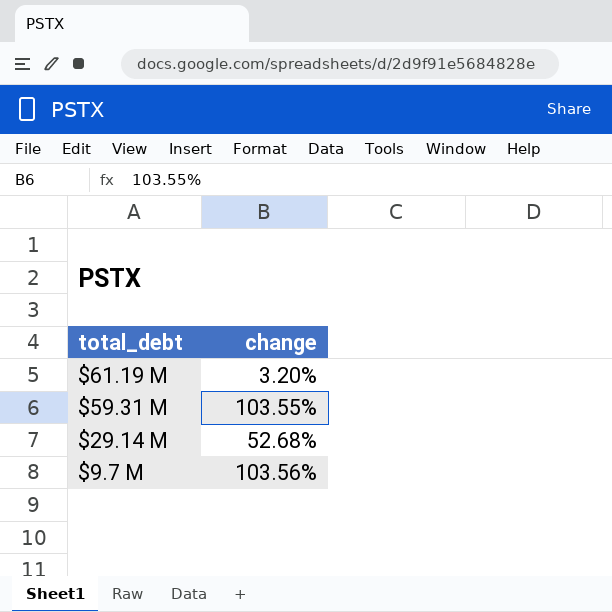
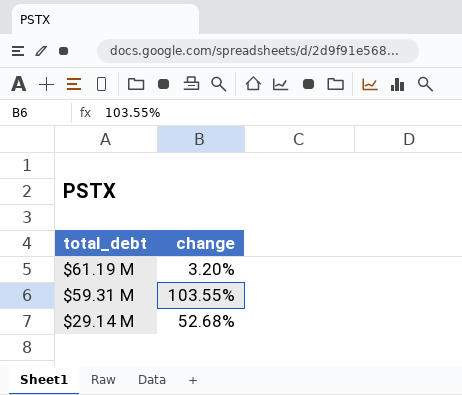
row $9.7 M: 103.56% -> none

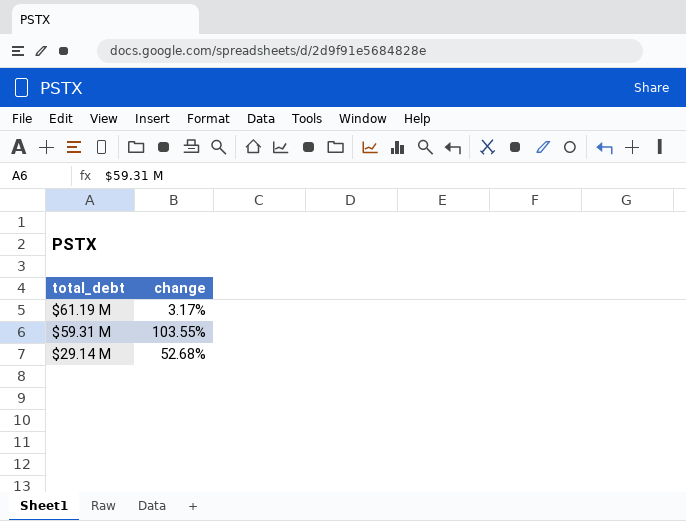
$61.19 M | change: 3.20% -> 3.17%

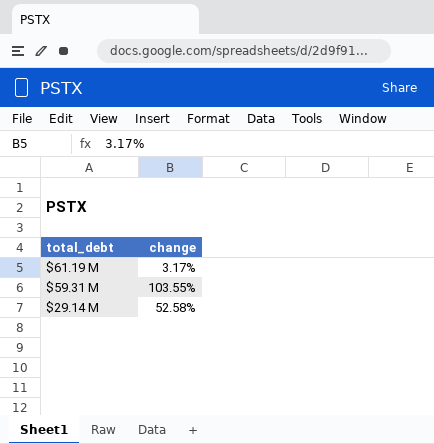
$29.14 M | change: 52.68% -> 52.58%

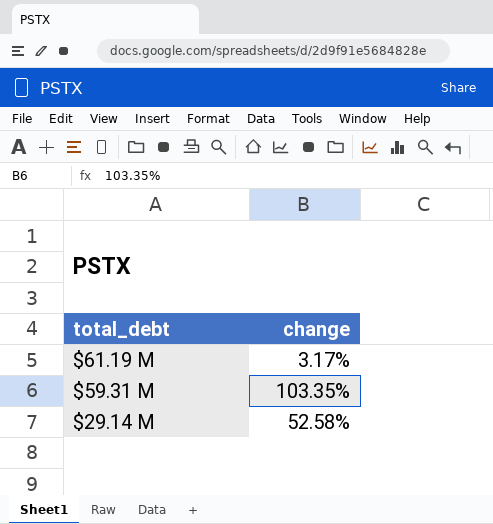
$59.31 M | change: 103.55% -> 103.35%

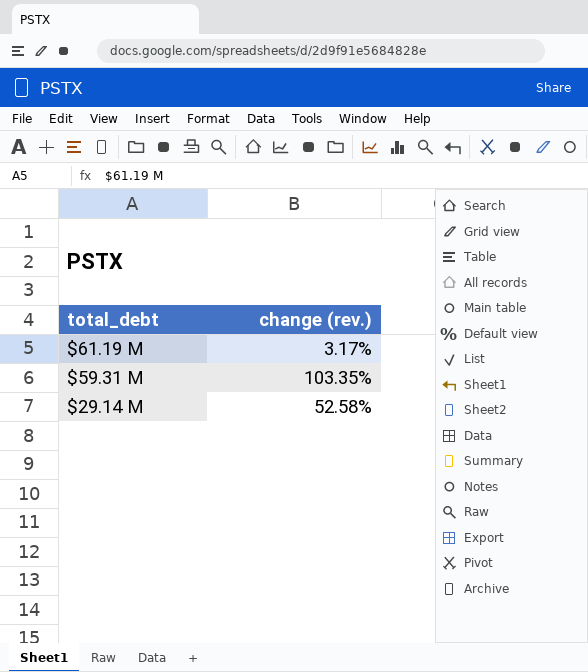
column name: change -> change (rev.)

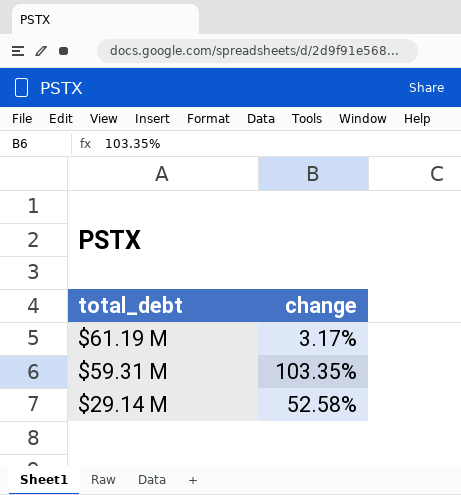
column name: change (rev.) -> change

